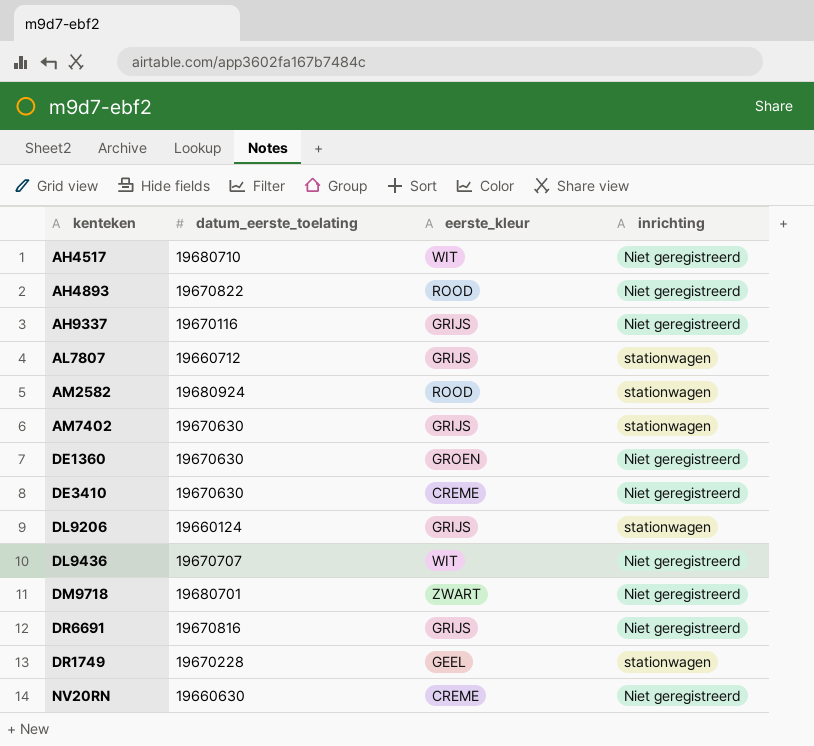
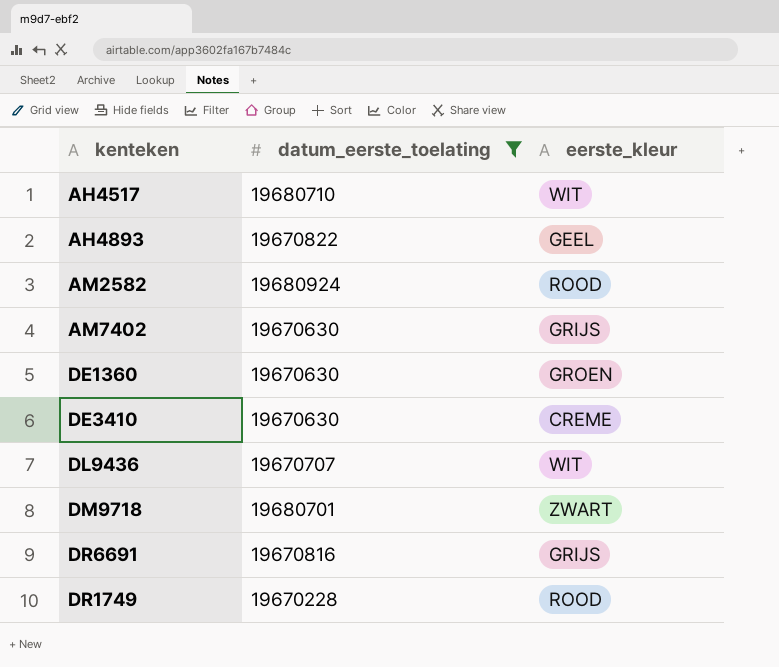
filter: none -> datum_eerste_toelating >= 19670228
column inrichting | position: 4 -> none
AH4893 | eerste_kleur: ROOD -> GEEL
DR1749 | eerste_kleur: GEEL -> ROOD

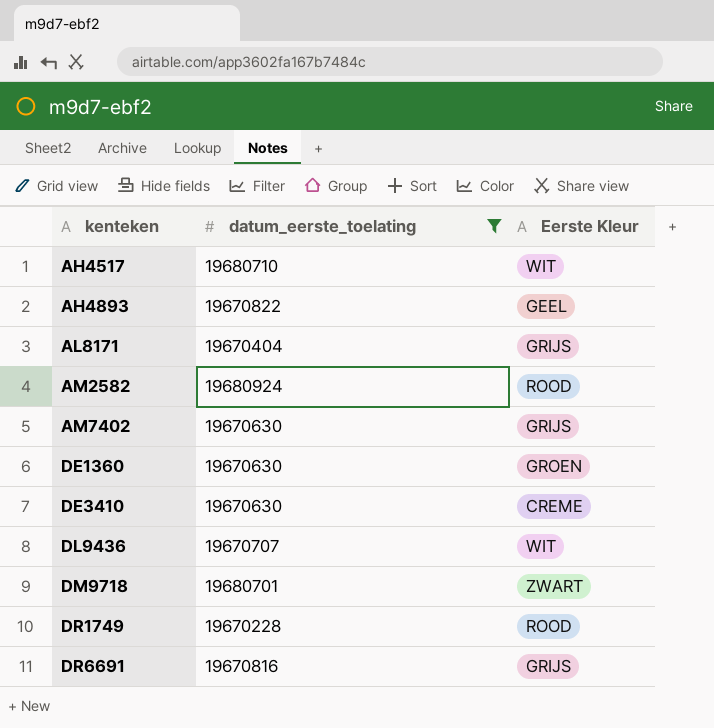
row order: none -> kenteken ascending
column name: eerste_kleur -> Eerste Kleur
row AL8171: none -> 19670404 | GRIJS

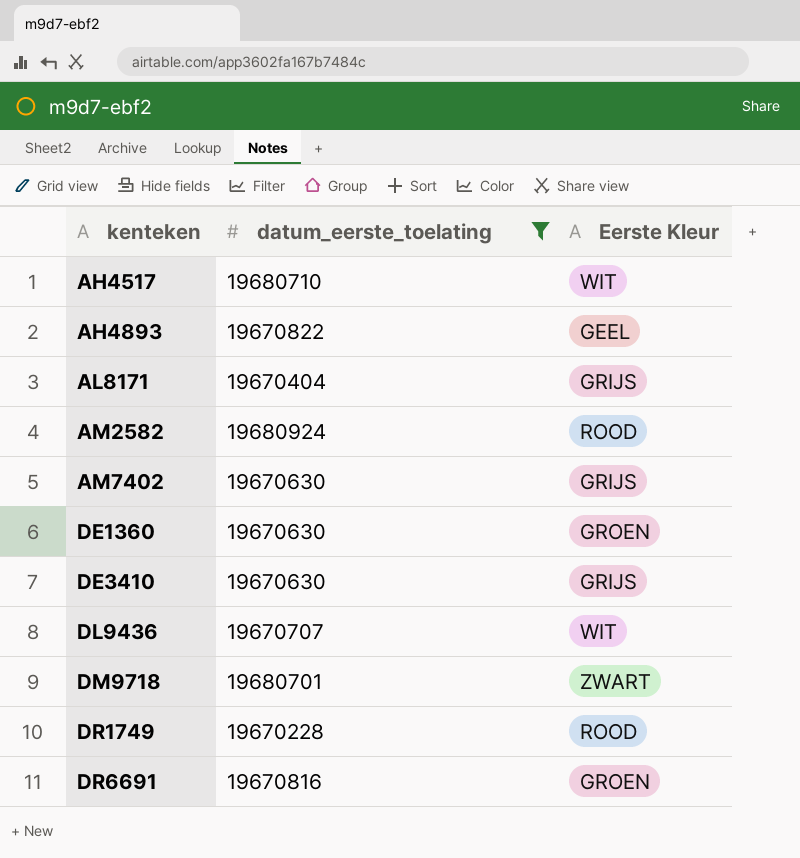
DE3410 | Eerste Kleur: CREME -> GRIJS
DR6691 | Eerste Kleur: GRIJS -> GROEN

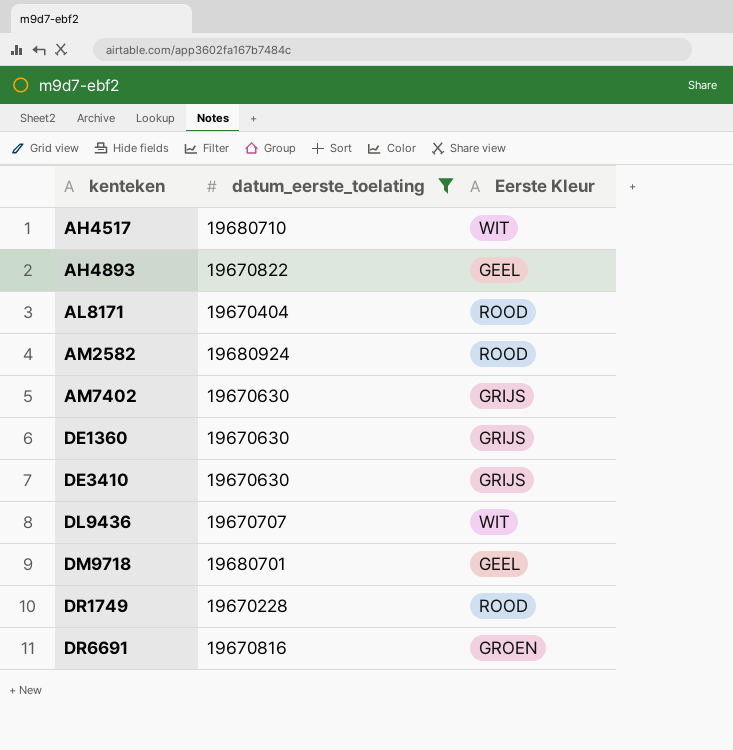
AL8171 | Eerste Kleur: GRIJS -> ROOD
DE1360 | Eerste Kleur: GROEN -> GRIJS
DM9718 | Eerste Kleur: ZWART -> GEEL

